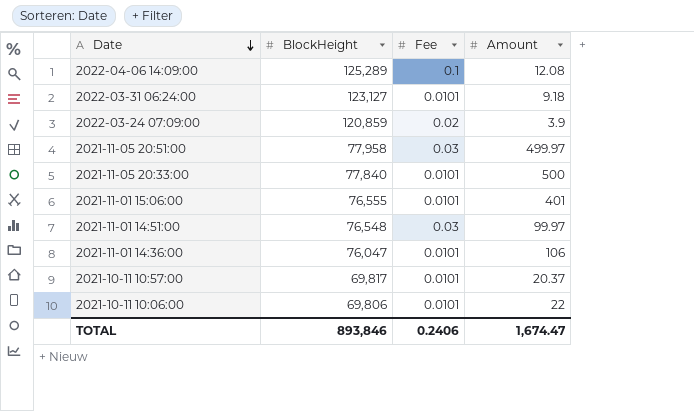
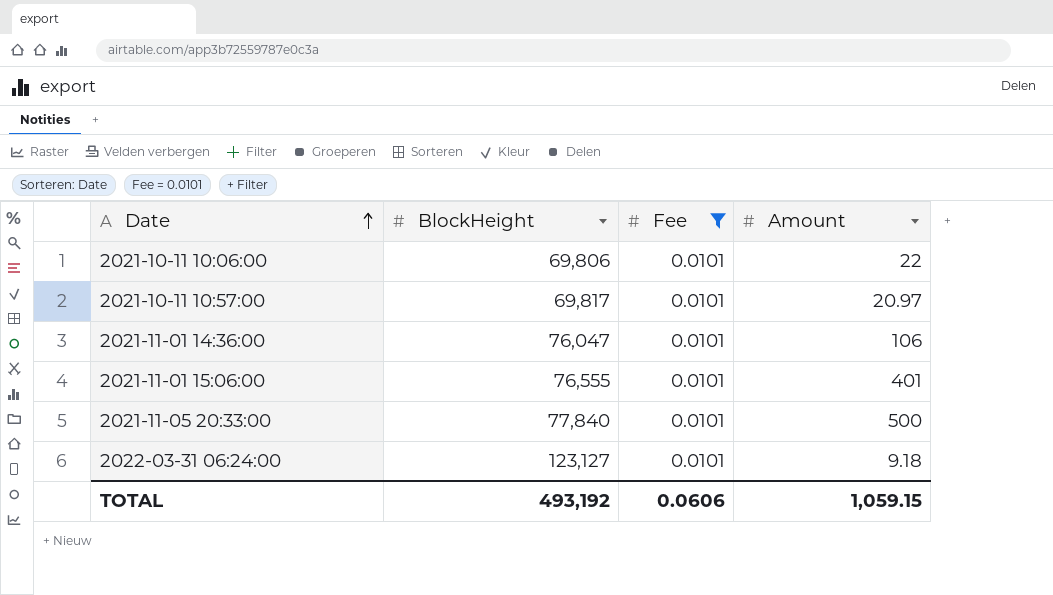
filter: none -> Fee = 0.0101
row order: Date descending -> Date ascending
2021-10-11 10:57:00 | Amount: 20.37 -> 20.97
TOTAL | BlockHeight: 893,846 -> 493,192
TOTAL | Fee: 0.2406 -> 0.0606
TOTAL | Amount: 1,674.47 -> 1,059.15

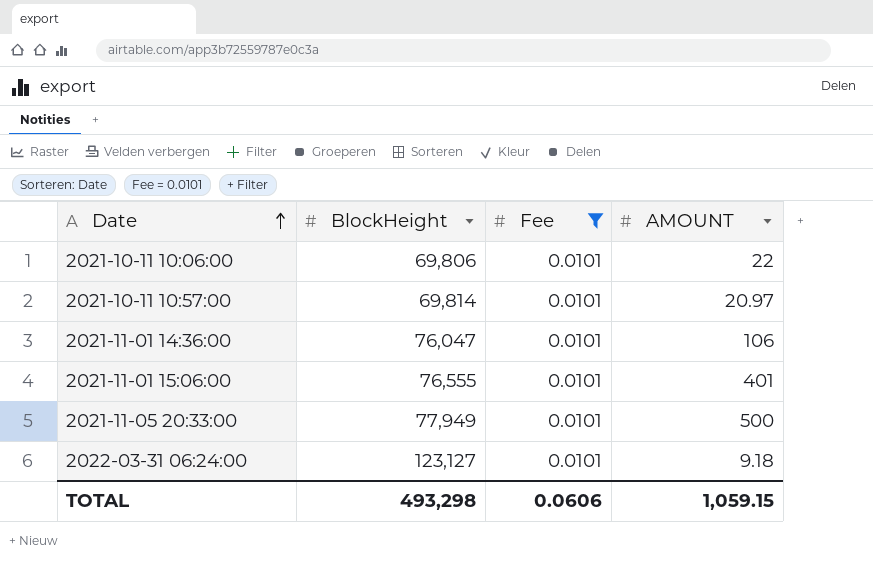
column name: Amount -> AMOUNT
2021-10-11 10:57:00 | BlockHeight: 69,817 -> 69,814
2021-11-05 20:33:00 | BlockHeight: 77,840 -> 77,949
TOTAL | BlockHeight: 493,192 -> 493,298

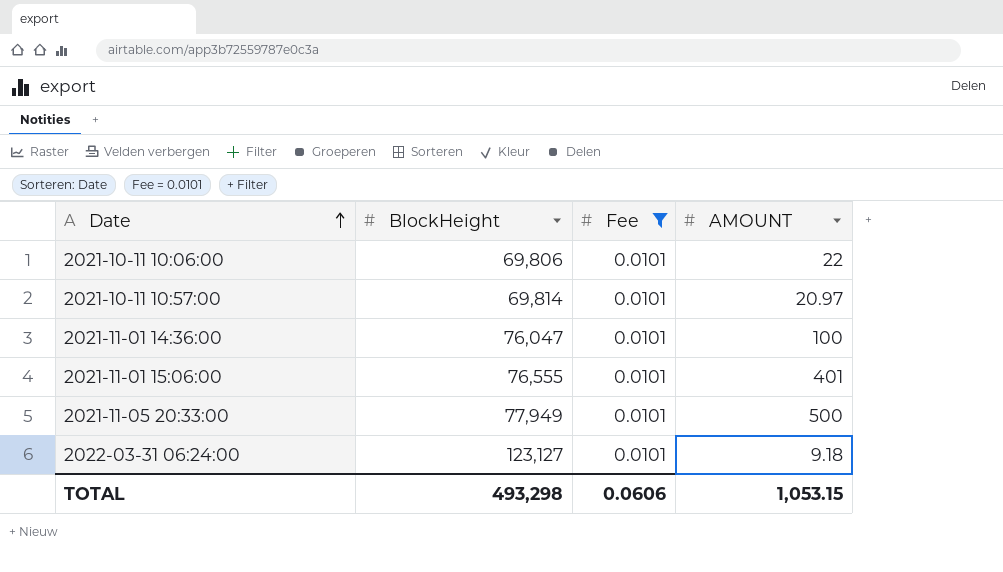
2021-11-01 14:36:00 | AMOUNT: 106 -> 100
TOTAL | AMOUNT: 1,059.15 -> 1,053.15

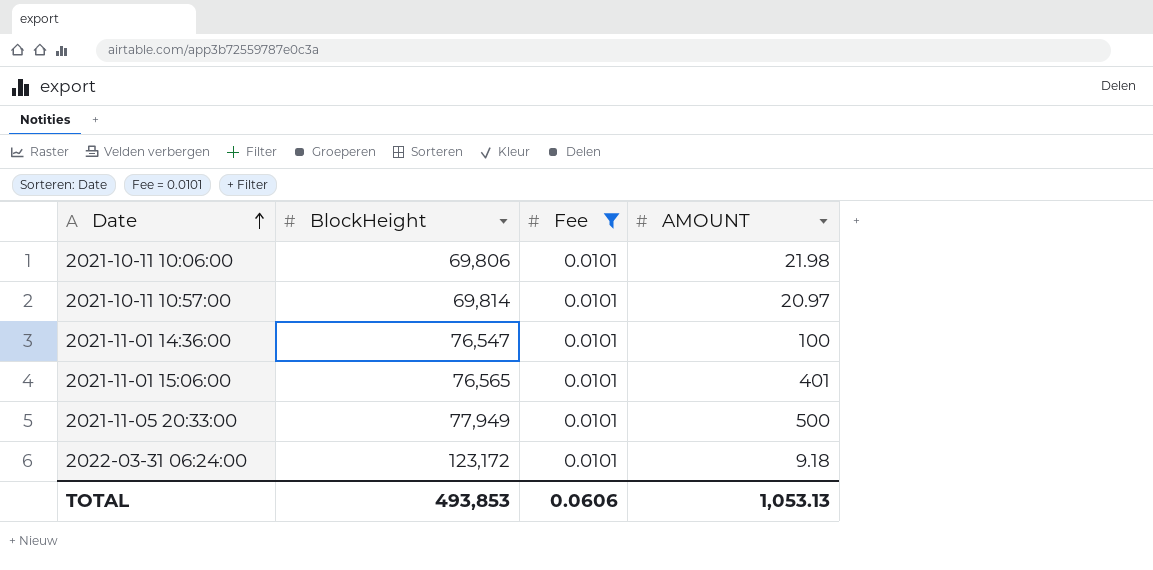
2021-10-11 10:06:00 | AMOUNT: 22 -> 21.98
2021-11-01 14:36:00 | BlockHeight: 76,047 -> 76,547
2021-11-01 15:06:00 | BlockHeight: 76,555 -> 76,565
2022-03-31 06:24:00 | BlockHeight: 123,127 -> 123,172
TOTAL | BlockHeight: 493,298 -> 493,853
TOTAL | AMOUNT: 1,053.15 -> 1,053.13

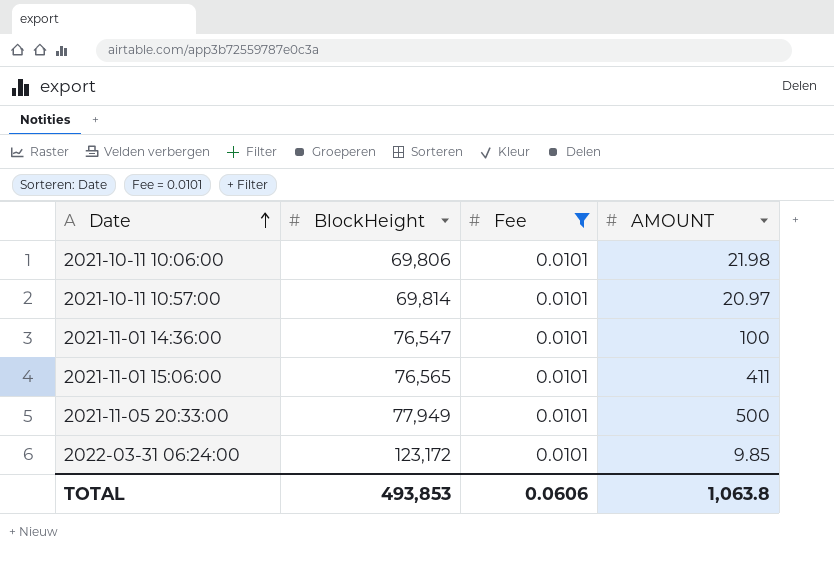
2021-11-01 15:06:00 | AMOUNT: 401 -> 411
2022-03-31 06:24:00 | AMOUNT: 9.18 -> 9.85
TOTAL | AMOUNT: 1,053.13 -> 1,063.8

